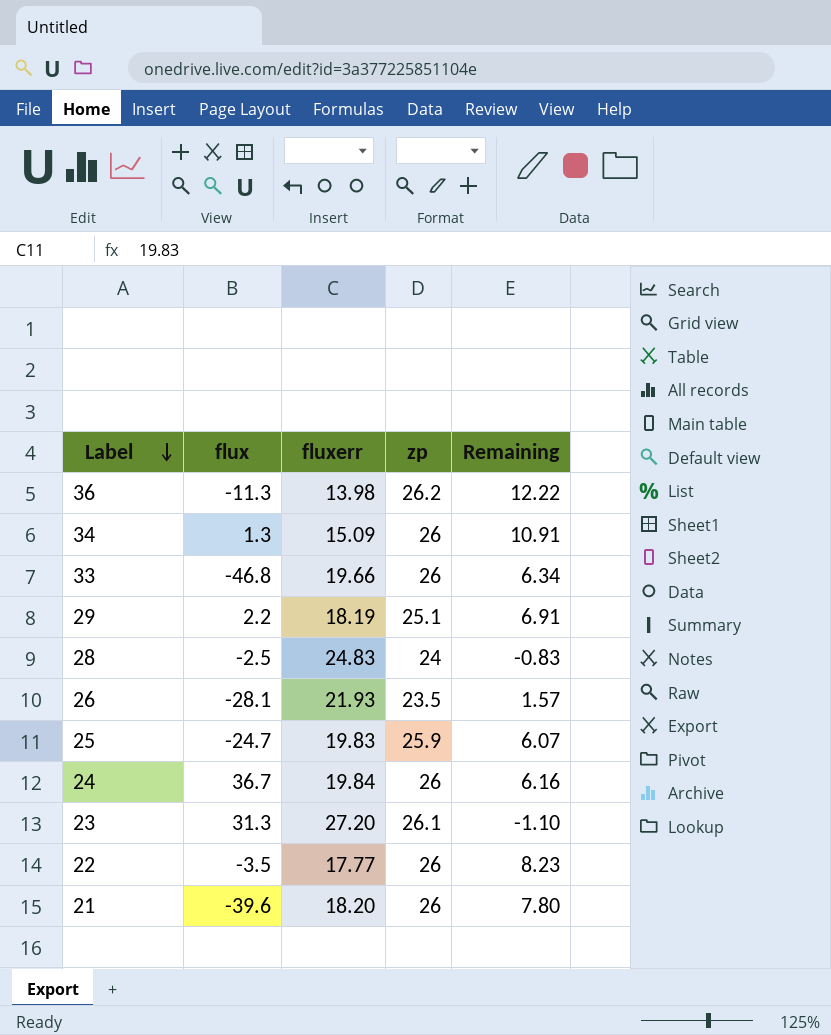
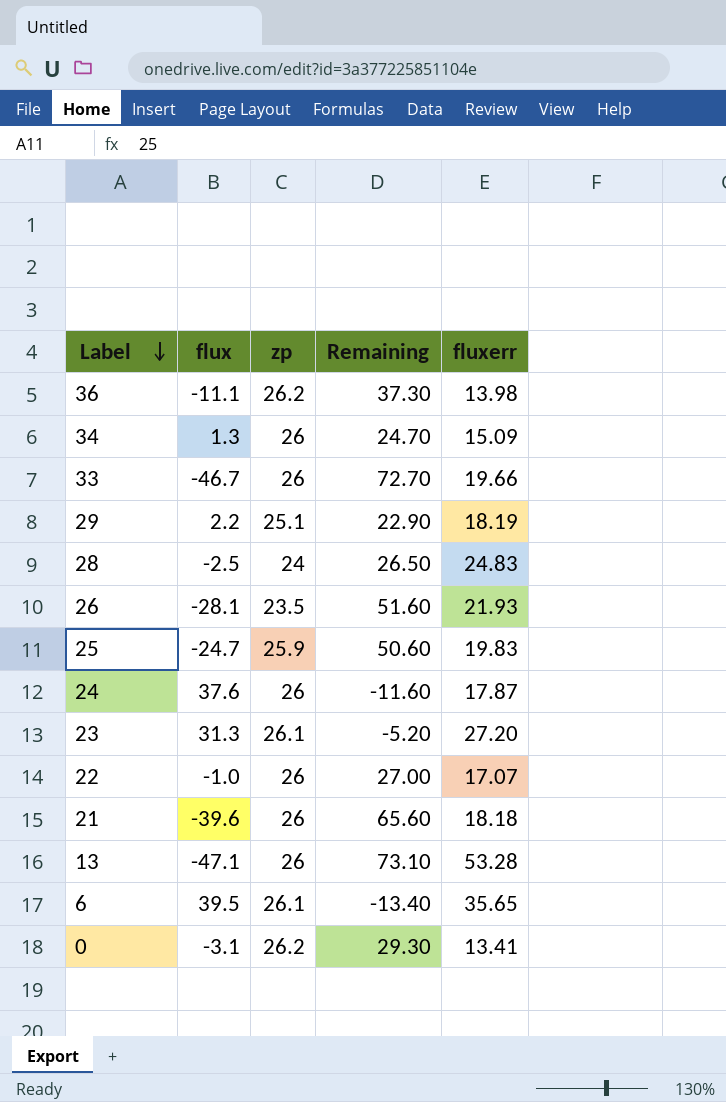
column Remaining | formula: [zp] - [fluxerr] -> [zp] - [flux]
column fluxerr | position: 3 -> 5
36 | flux: -11.3 -> -11.1
33 | flux: -46.8 -> -46.7
24 | flux: 36.7 -> 37.6
24 | fluxerr: 19.84 -> 17.87
22 | flux: -3.5 -> -1.0
22 | fluxerr: 17.77 -> 17.07
21 | fluxerr: 18.20 -> 18.18
row 13: none -> -47.1 | 26 | 73.10 | 53.28
row 6: none -> 39.5 | 26.1 | -13.40 | 35.65
row 0: none -> -3.1 | 26.2 | 29.30 | 13.41

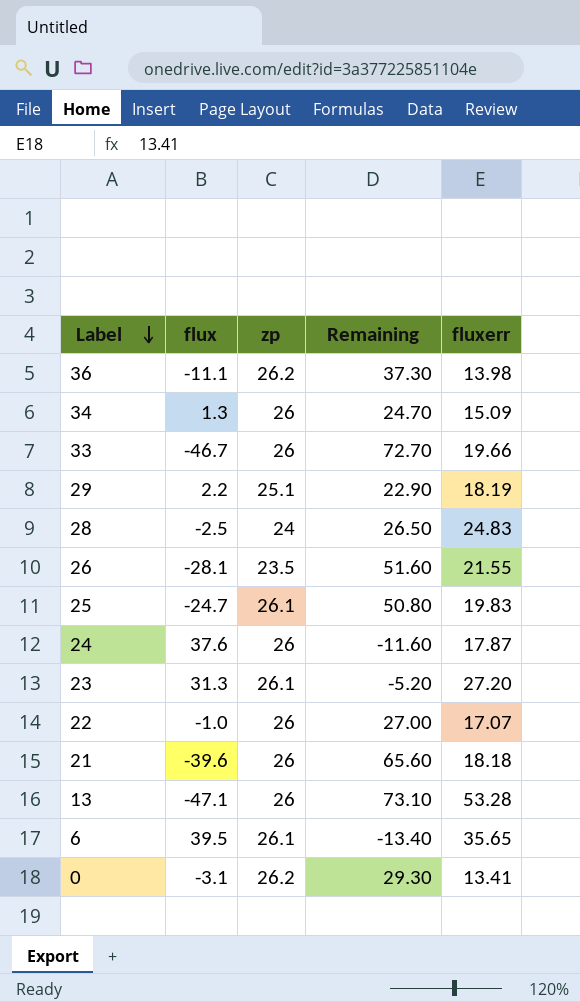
26 | fluxerr: 21.93 -> 21.55
25 | zp: 25.9 -> 26.1
25 | Remaining: 50.60 -> 50.80

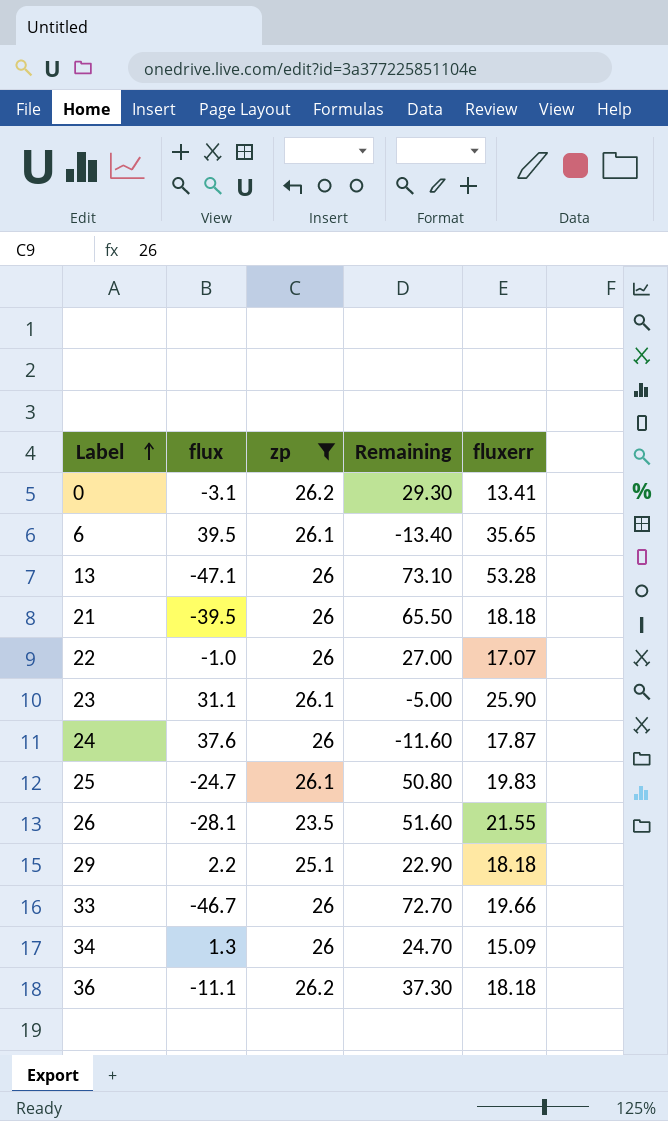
filter: none -> zp != 24
row order: Label descending -> Label ascending
21 | flux: -39.6 -> -39.5
21 | Remaining: 65.60 -> 65.50
23 | flux: 31.3 -> 31.1
23 | Remaining: -5.20 -> -5.00
23 | fluxerr: 27.20 -> 25.90
29 | fluxerr: 18.19 -> 18.18
36 | fluxerr: 13.98 -> 18.18

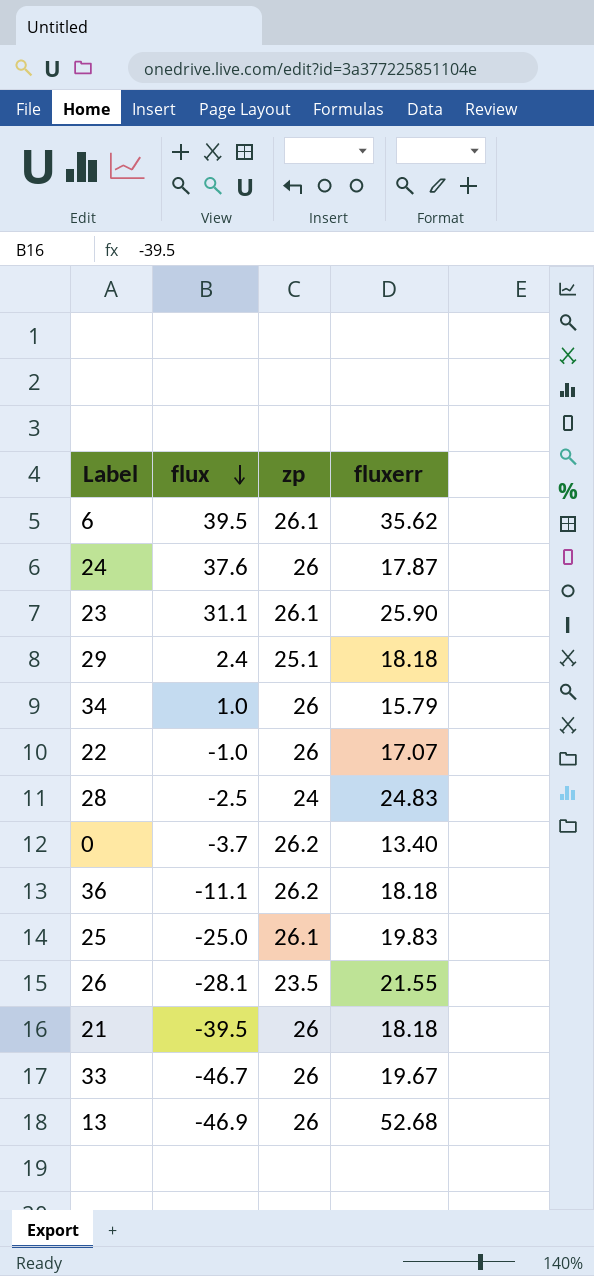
filter: zp != 24 -> none
row order: Label ascending -> flux descending
column Remaining | formula: [zp] - [flux] -> none
6 | fluxerr: 35.65 -> 35.62
29 | flux: 2.2 -> 2.4
34 | flux: 1.3 -> 1.0
34 | fluxerr: 15.09 -> 15.79
0 | flux: -3.1 -> -3.7
0 | fluxerr: 13.41 -> 13.40
25 | flux: -24.7 -> -25.0
33 | fluxerr: 19.66 -> 19.67
13 | flux: -47.1 -> -46.9
13 | fluxerr: 53.28 -> 52.68

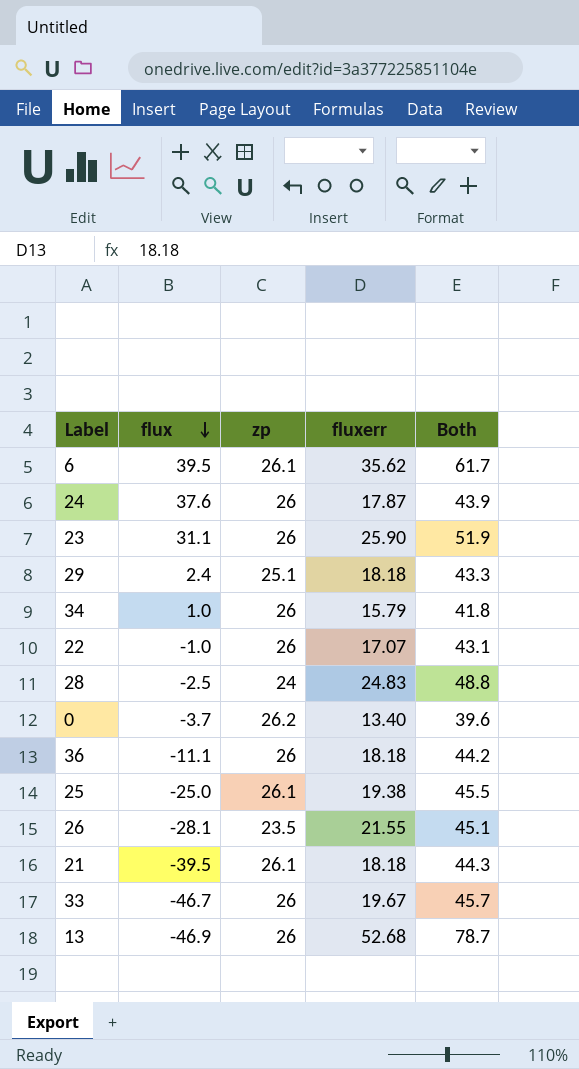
column Both | formula: none -> [zp] + [fluxerr]
23 | zp: 26.1 -> 26
36 | zp: 26.2 -> 26
25 | fluxerr: 19.83 -> 19.38
21 | zp: 26 -> 26.1

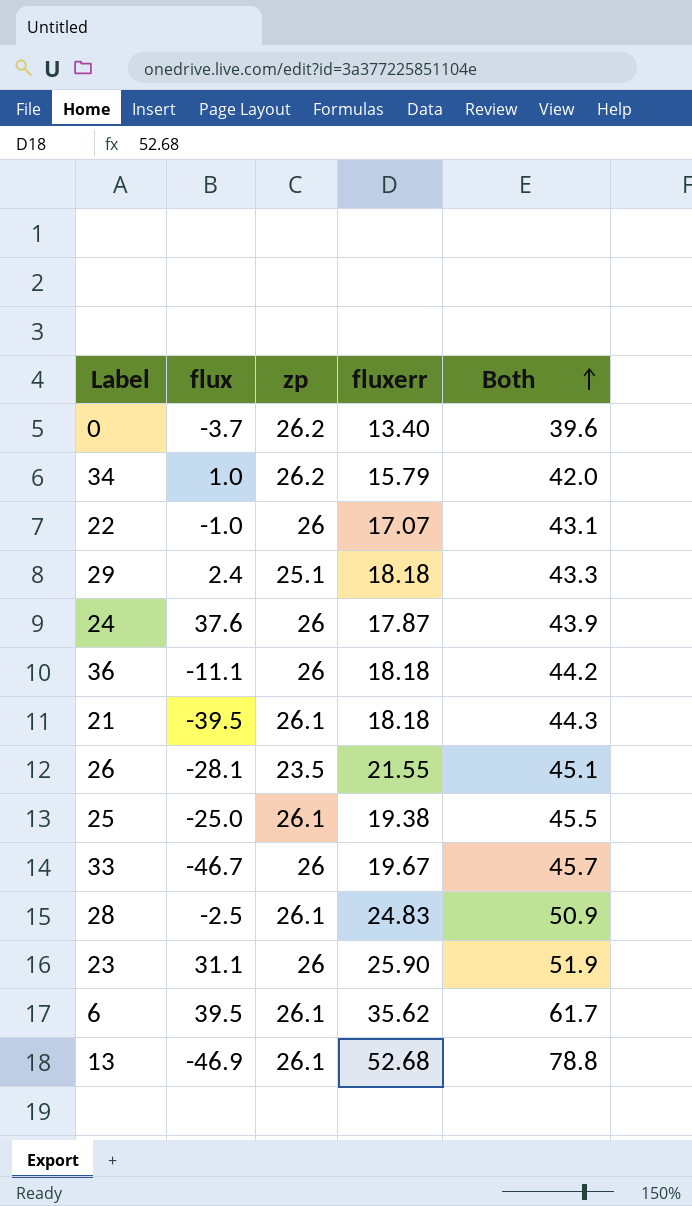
row order: flux descending -> Both ascending
34 | zp: 26 -> 26.2
34 | Both: 41.8 -> 42.0
28 | zp: 24 -> 26.1
28 | Both: 48.8 -> 50.9
13 | zp: 26 -> 26.1
13 | Both: 78.7 -> 78.8

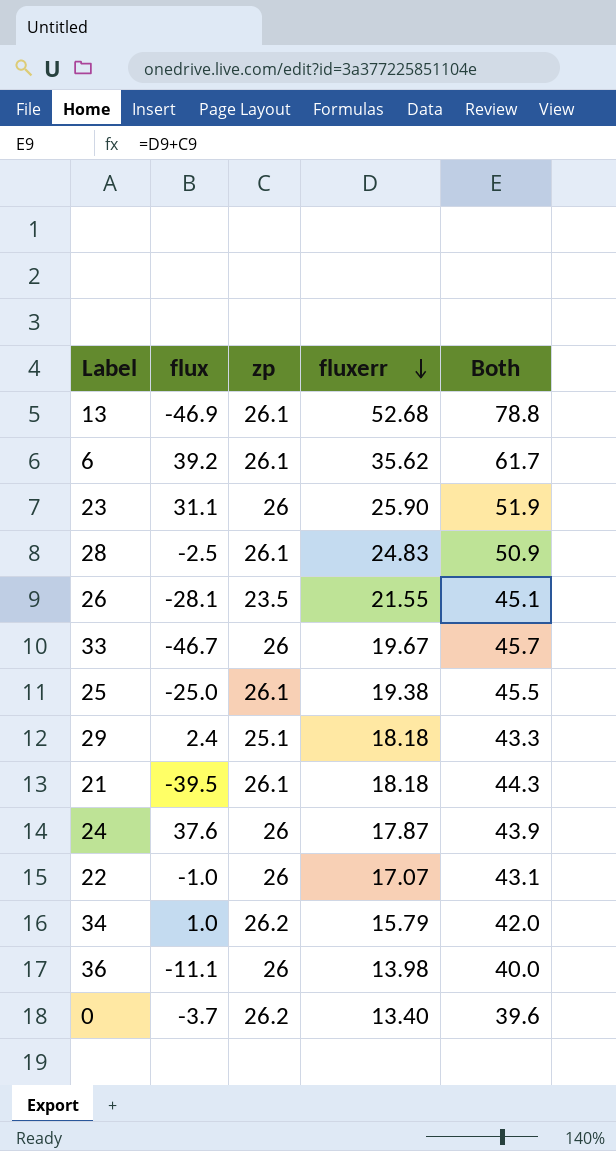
row order: Both ascending -> fluxerr descending
6 | flux: 39.5 -> 39.2
36 | fluxerr: 18.18 -> 13.98
36 | Both: 44.2 -> 40.0

